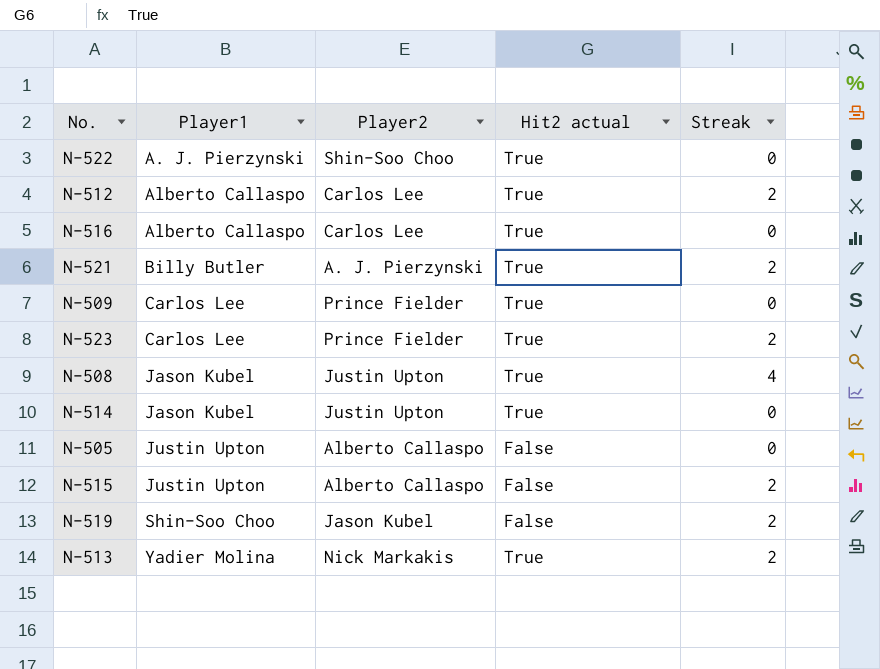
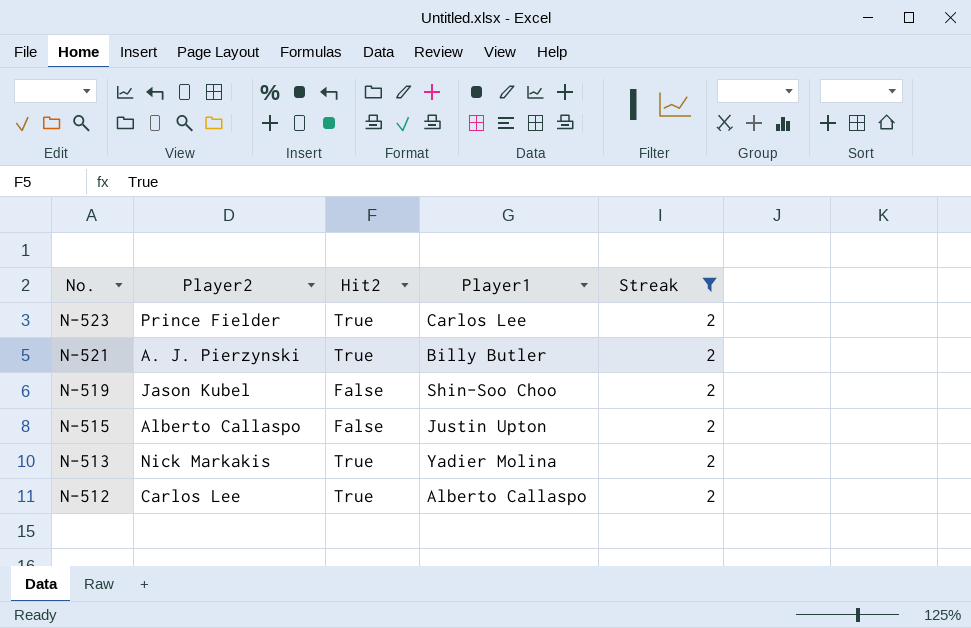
filter: none -> Streak = 2
row order: Player1 ascending -> No. descending
column name: Hit2 actual -> Hit2
column Player1 | position: 2 -> 4

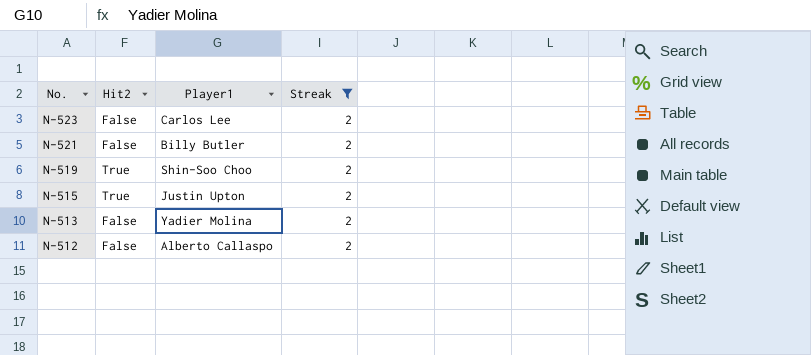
column Player2 | position: 2 -> none
N-523 | Hit2: True -> False
N-521 | Hit2: True -> False
N-519 | Hit2: False -> True
N-515 | Hit2: False -> True
N-513 | Hit2: True -> False
N-512 | Hit2: True -> False

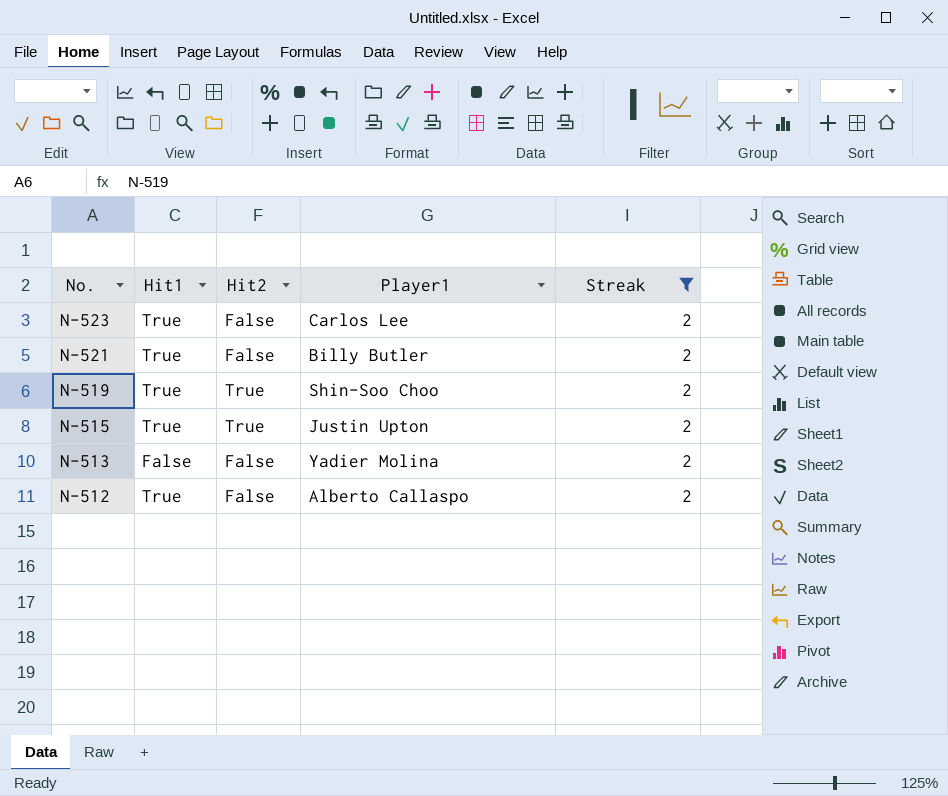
column Hit1 | position: none -> 2

